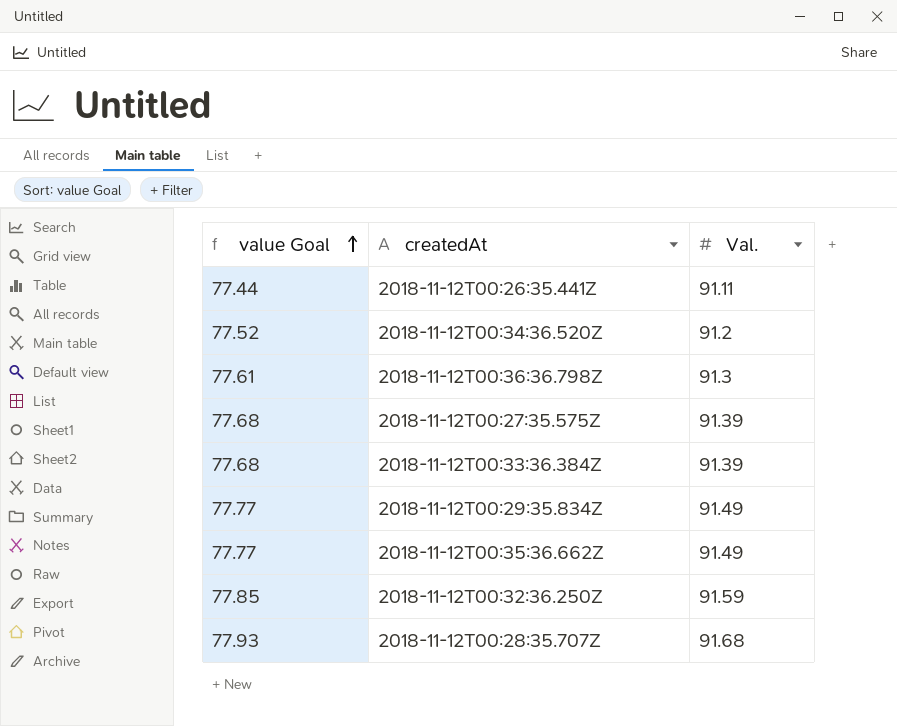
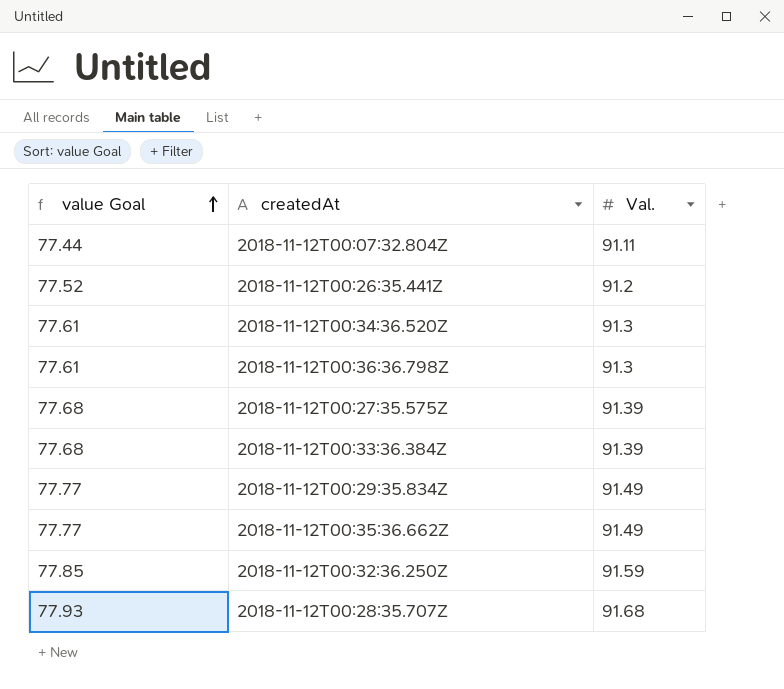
row 2018-11-12T00:07:32.804Z: none -> 77.44 | 91.11
2018-11-12T00:26:35.441Z | value Goal: 77.44 -> 77.52
2018-11-12T00:26:35.441Z | Val.: 91.11 -> 91.2
2018-11-12T00:34:36.520Z | value Goal: 77.52 -> 77.61
2018-11-12T00:34:36.520Z | Val.: 91.2 -> 91.3

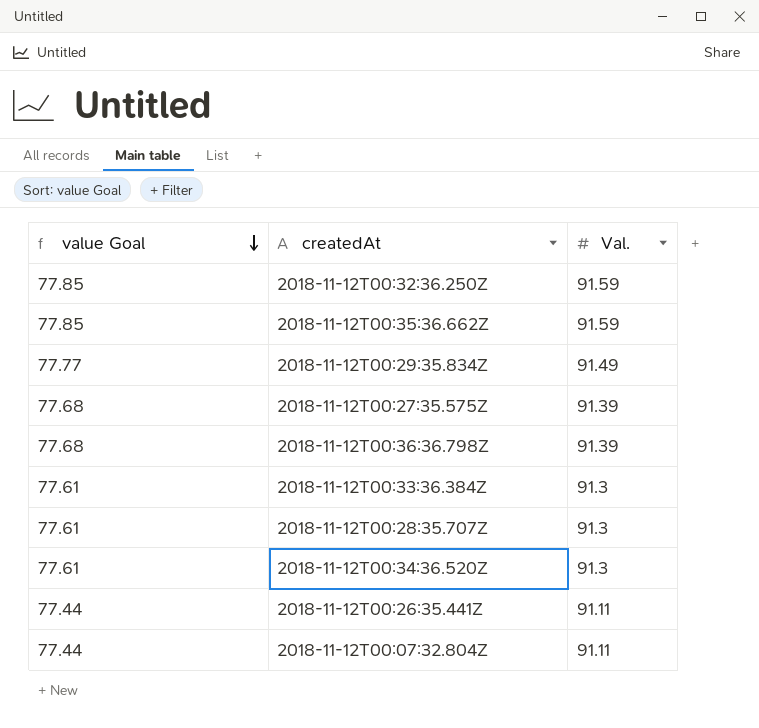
row order: value Goal ascending -> value Goal descending
2018-11-12T00:35:36.662Z | value Goal: 77.77 -> 77.85
2018-11-12T00:35:36.662Z | Val.: 91.49 -> 91.59
2018-11-12T00:36:36.798Z | value Goal: 77.61 -> 77.68
2018-11-12T00:36:36.798Z | Val.: 91.3 -> 91.39
2018-11-12T00:33:36.384Z | value Goal: 77.68 -> 77.61
2018-11-12T00:33:36.384Z | Val.: 91.39 -> 91.3
2018-11-12T00:28:35.707Z | value Goal: 77.93 -> 77.61
2018-11-12T00:28:35.707Z | Val.: 91.68 -> 91.3
2018-11-12T00:26:35.441Z | value Goal: 77.52 -> 77.44
2018-11-12T00:26:35.441Z | Val.: 91.2 -> 91.11

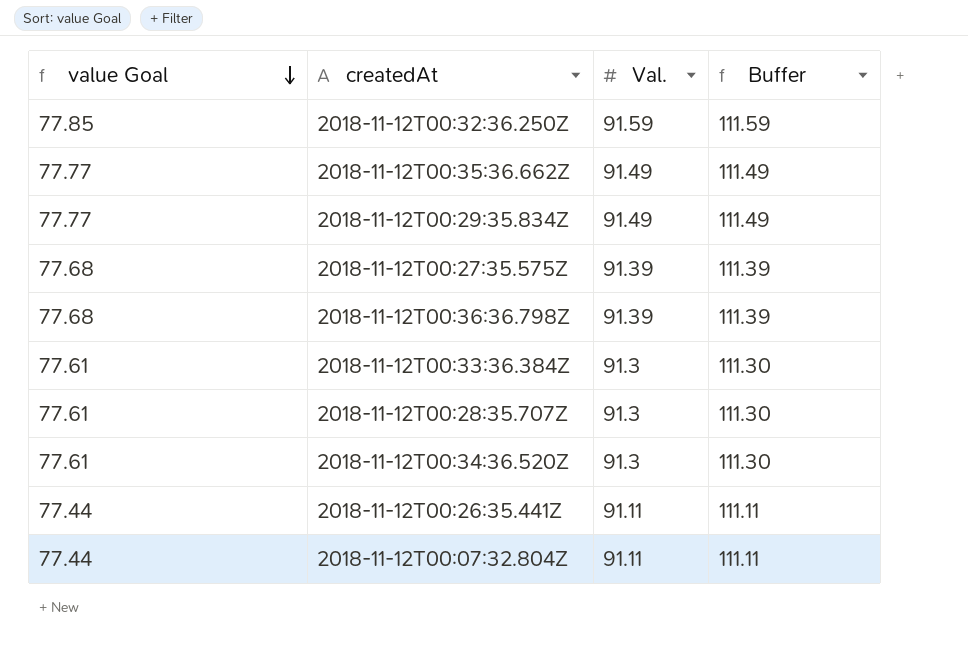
column Buffer | formula: none -> [Val.] + 20
2018-11-12T00:35:36.662Z | value Goal: 77.85 -> 77.77
2018-11-12T00:35:36.662Z | Val.: 91.59 -> 91.49

